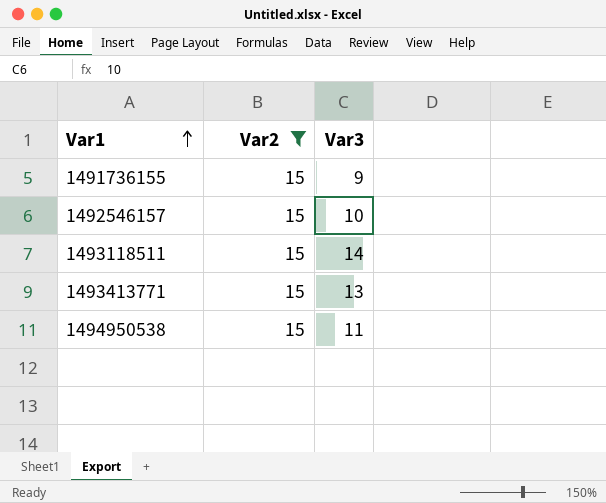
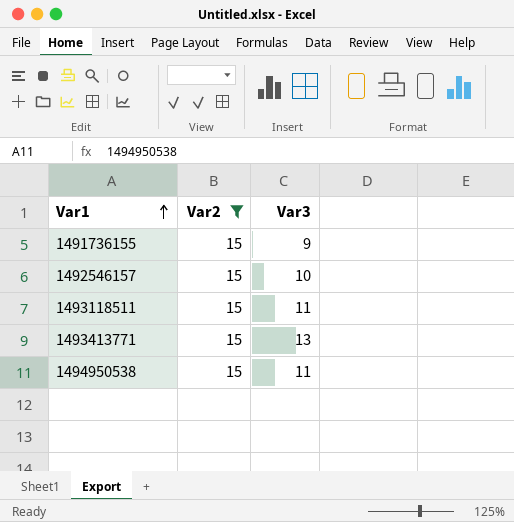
1493118511 | Var3: 14 -> 11

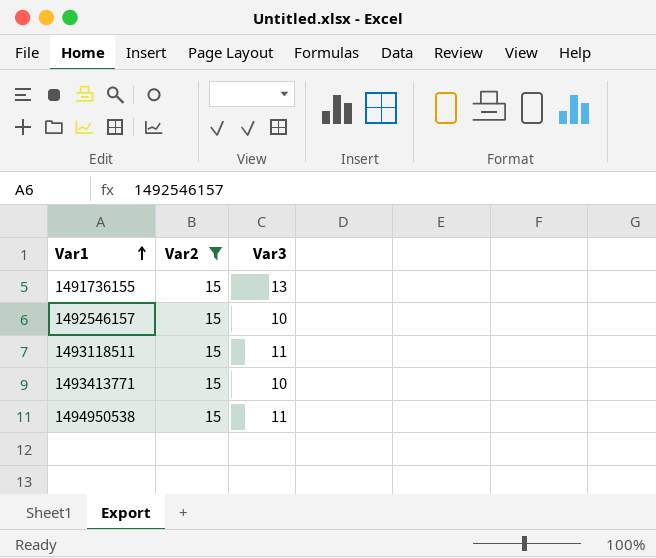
1491736155 | Var3: 9 -> 13
1493413771 | Var3: 13 -> 10

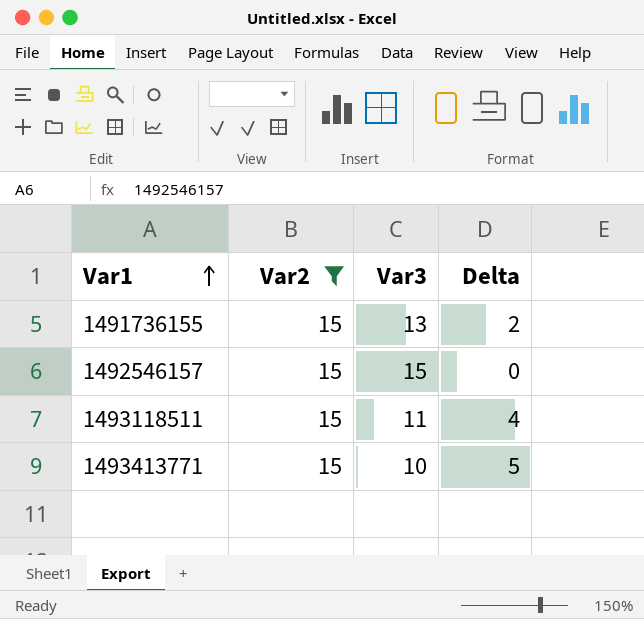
column Delta | formula: none -> [Var2] - [Var3]
row 1494950538: 15 | 11 -> none
1492546157 | Var3: 10 -> 15

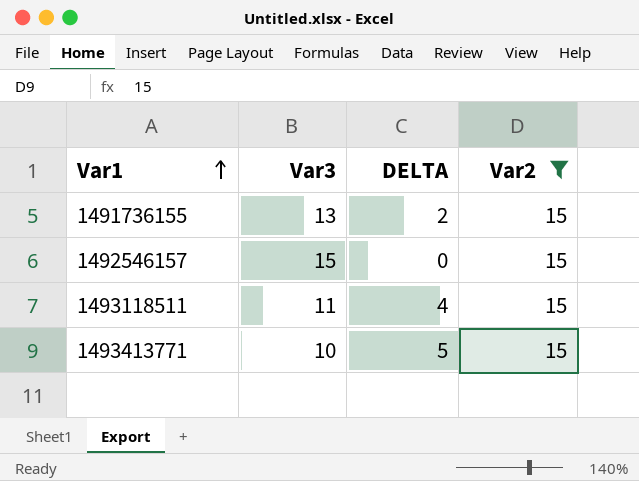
column name: Delta -> DELTA
column Var2 | position: 2 -> 4

